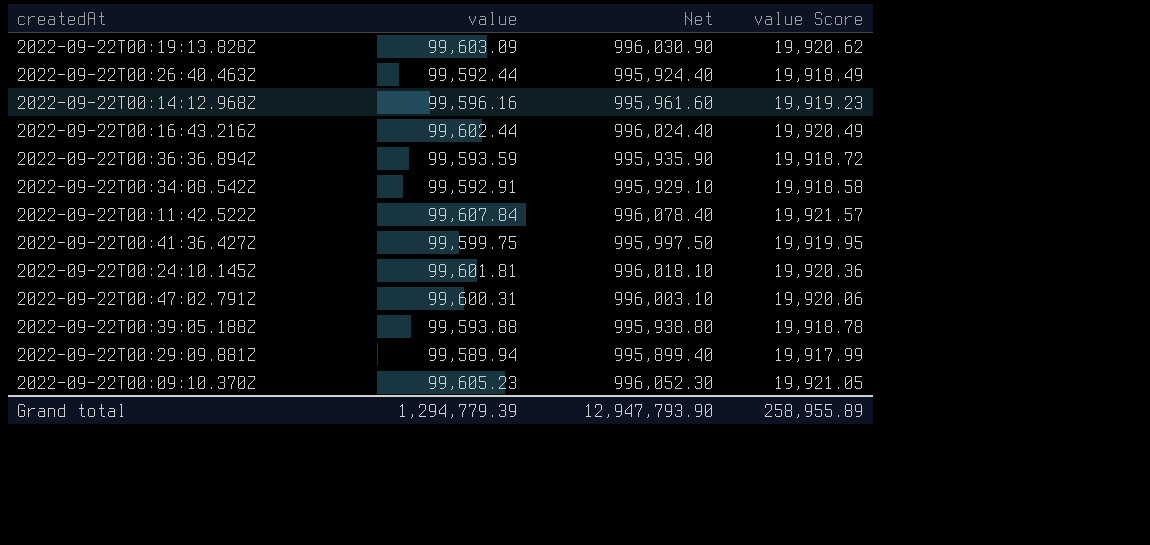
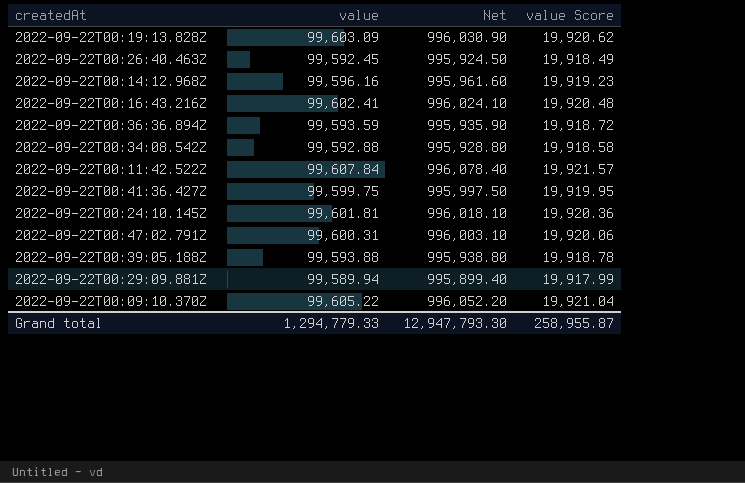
2022-09-22T00:26:40.463Z | value: 99,592.44 -> 99,592.45
2022-09-22T00:26:40.463Z | Net: 995,924.40 -> 995,924.50
2022-09-22T00:16:43.216Z | value: 99,602.44 -> 99,602.41
2022-09-22T00:16:43.216Z | Net: 996,024.40 -> 996,024.10
2022-09-22T00:16:43.216Z | value Score: 19,920.49 -> 19,920.48
2022-09-22T00:34:08.542Z | value: 99,592.91 -> 99,592.88
2022-09-22T00:34:08.542Z | Net: 995,929.10 -> 995,928.80
2022-09-22T00:09:10.370Z | value: 99,605.23 -> 99,605.22
2022-09-22T00:09:10.370Z | Net: 996,052.30 -> 996,052.20
2022-09-22T00:09:10.370Z | value Score: 19,921.05 -> 19,921.04
Grand total | value: 1,294,779.39 -> 1,294,779.33
Grand total | Net: 12,947,793.90 -> 12,947,793.30
Grand total | value Score: 258,955.89 -> 258,955.87

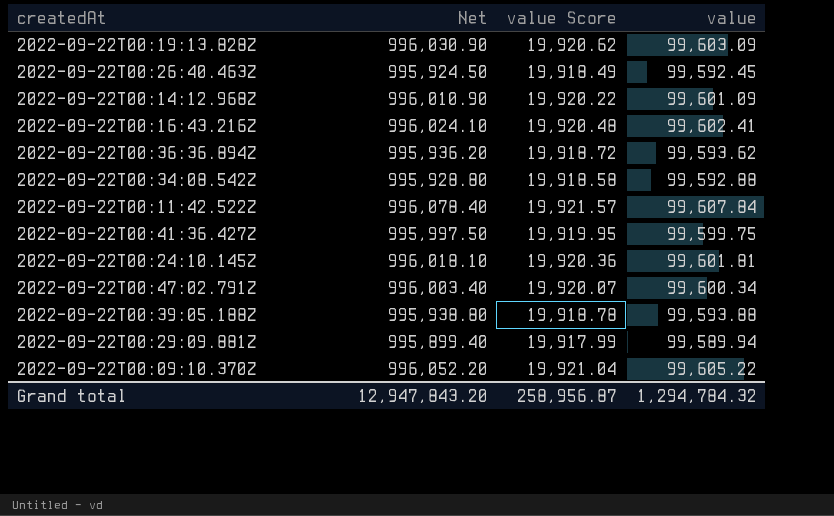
column value | position: 2 -> 4
2022-09-22T00:14:12.968Z | Net: 995,961.60 -> 996,010.90
2022-09-22T00:14:12.968Z | value Score: 19,919.23 -> 19,920.22
2022-09-22T00:14:12.968Z | value: 99,596.16 -> 99,601.09
2022-09-22T00:36:36.894Z | Net: 995,935.90 -> 995,936.20
2022-09-22T00:36:36.894Z | value: 99,593.59 -> 99,593.62
2022-09-22T00:47:02.791Z | Net: 996,003.10 -> 996,003.40
2022-09-22T00:47:02.791Z | value Score: 19,920.06 -> 19,920.07
2022-09-22T00:47:02.791Z | value: 99,600.31 -> 99,600.34
Grand total | Net: 12,947,793.30 -> 12,947,843.20
Grand total | value Score: 258,955.87 -> 258,956.87
Grand total | value: 1,294,779.33 -> 1,294,784.32

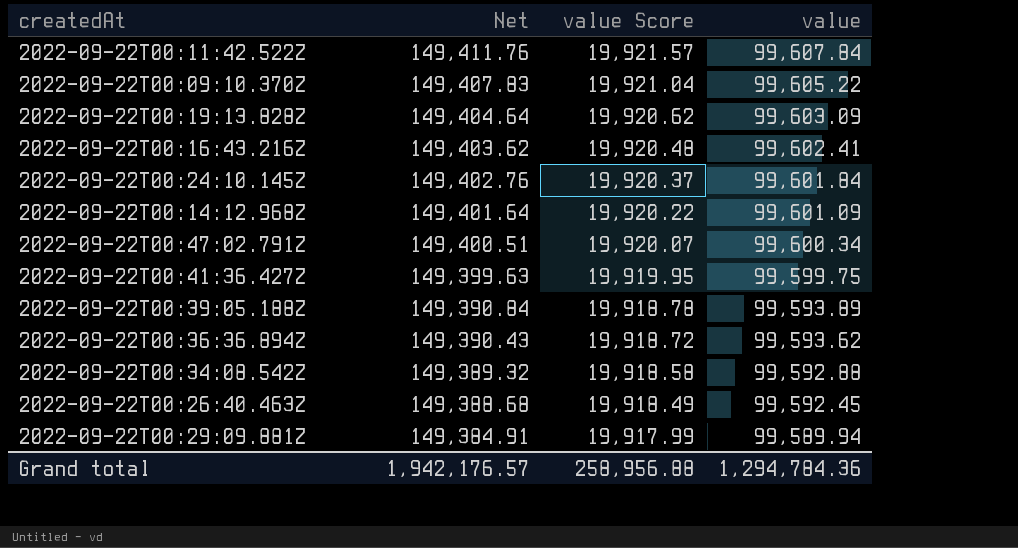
row order: none -> Net descending
column Net | formula: [value] * 10 -> [value] * 1.5
2022-09-22T00:24:10.145Z | value Score: 19,920.36 -> 19,920.37
2022-09-22T00:24:10.145Z | value: 99,601.81 -> 99,601.84
2022-09-22T00:39:05.188Z | value: 99,593.88 -> 99,593.89
Grand total | Net: 12,947,843.20 -> 1,942,176.57
Grand total | value Score: 258,956.87 -> 258,956.88
Grand total | value: 1,294,784.32 -> 1,294,784.36

